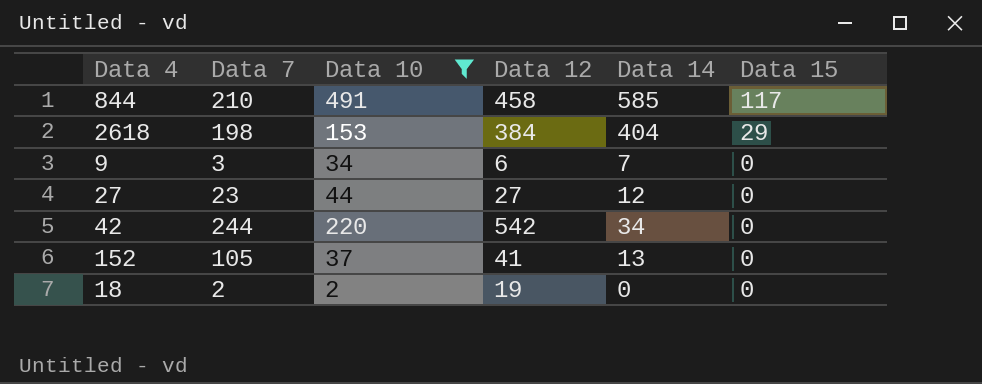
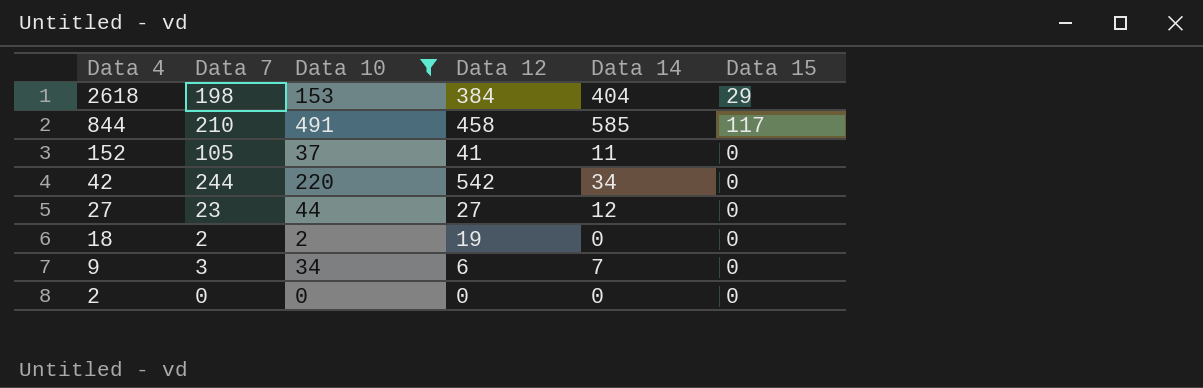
row order: Data 15 descending -> Data 4 descending
152 | Data 14: 13 -> 11
row 2: none -> 0 | 0 | 0 | 0 | 0

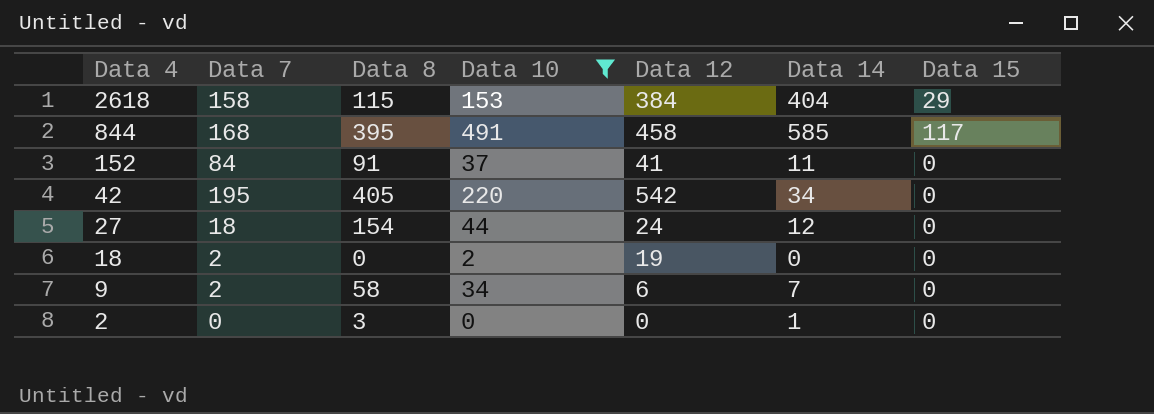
column Data 8 | position: none -> 3
2618 | Data 7: 198 -> 158
844 | Data 7: 210 -> 168
152 | Data 7: 105 -> 84
42 | Data 7: 244 -> 195
27 | Data 7: 23 -> 18
27 | Data 12: 27 -> 24
9 | Data 7: 3 -> 2
2 | Data 14: 0 -> 1

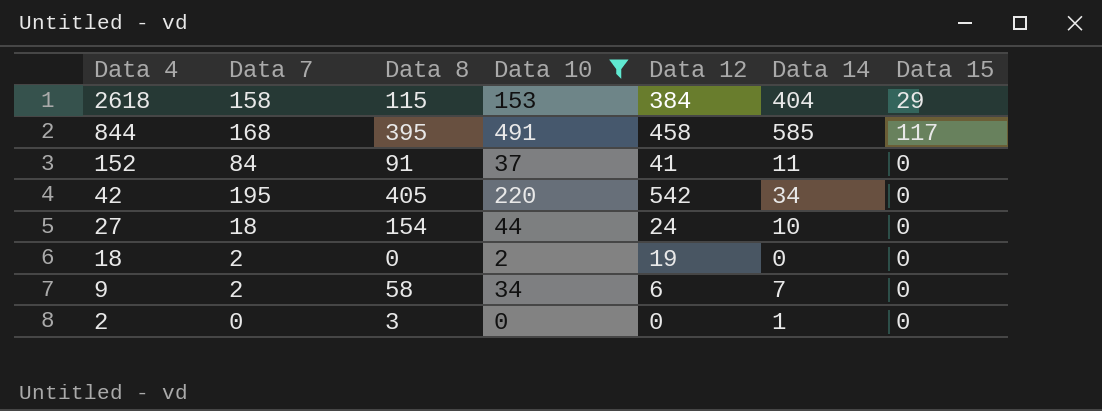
27 | Data 14: 12 -> 10

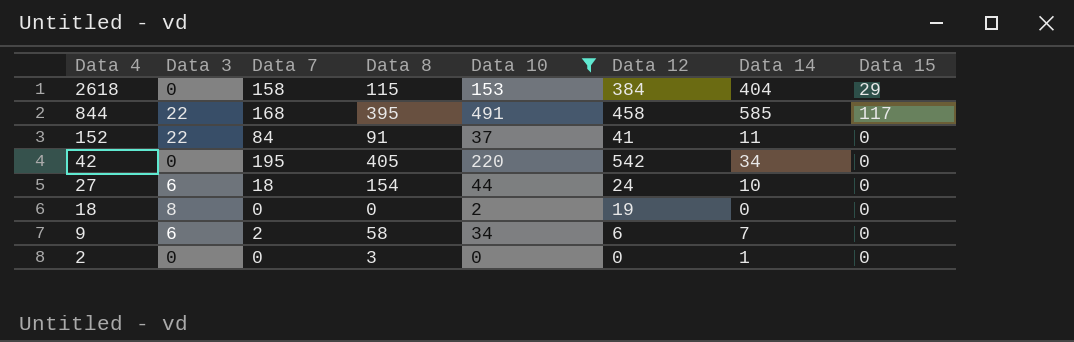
column Data 3 | position: none -> 2
18 | Data 7: 2 -> 0

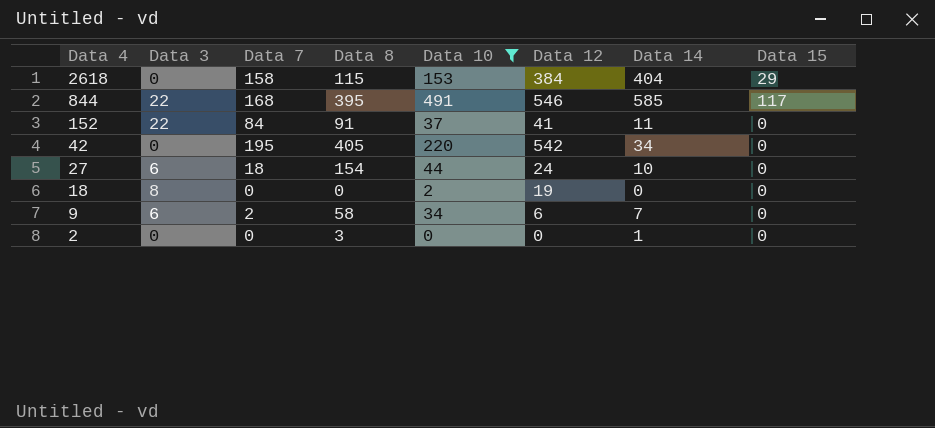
844 | Data 12: 458 -> 546

